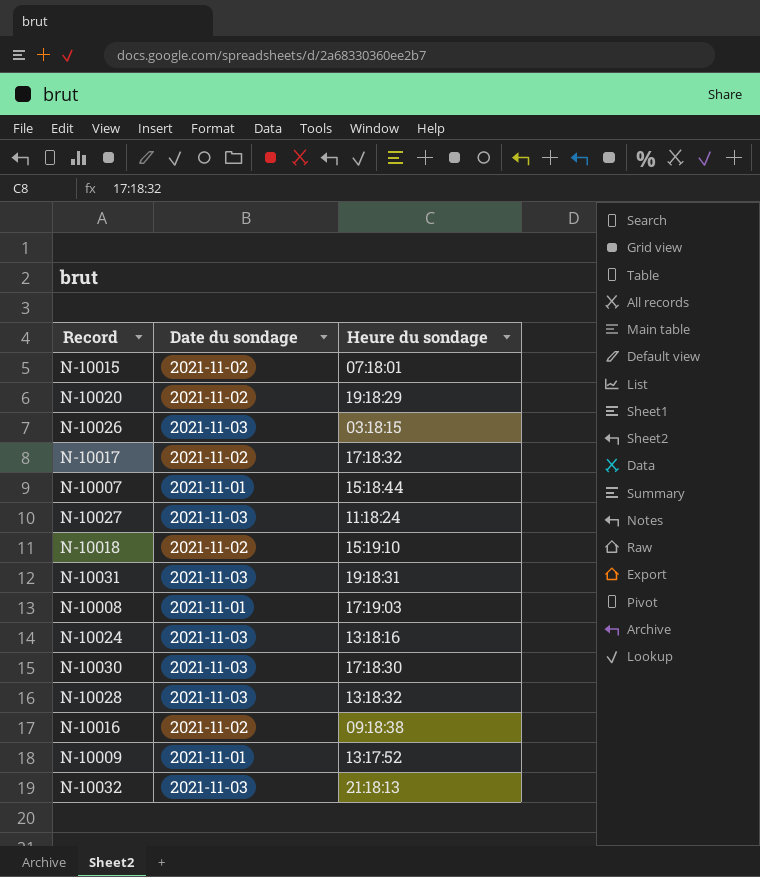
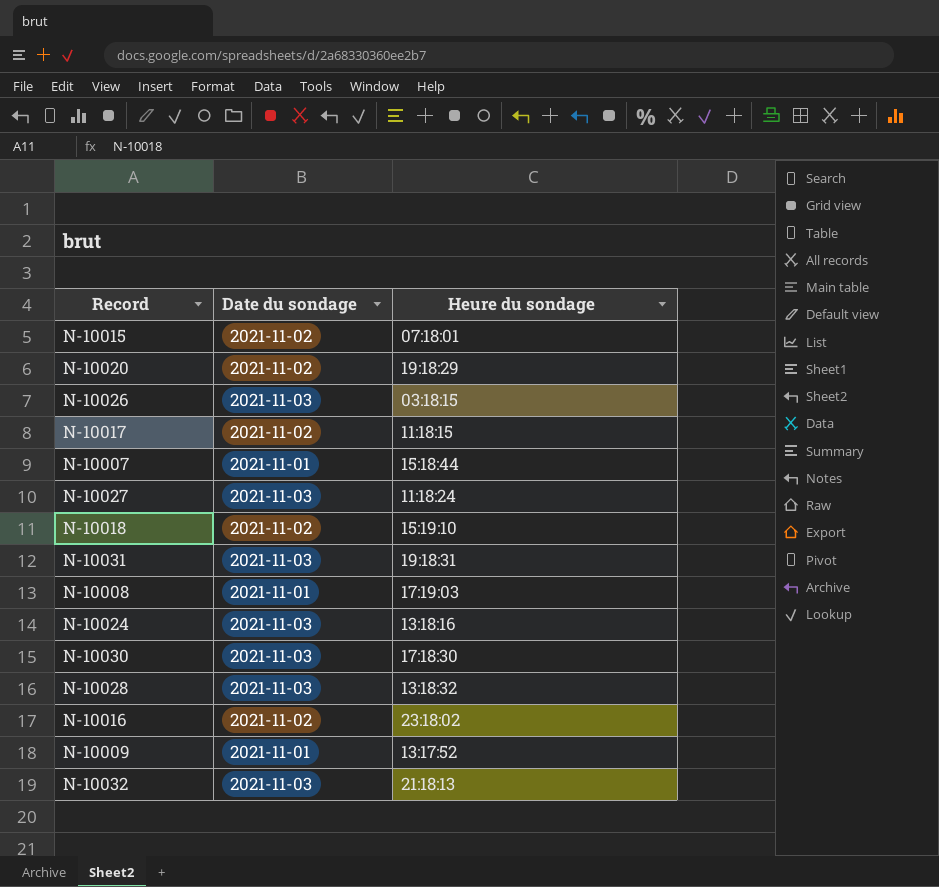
N-10017 | Heure du sondage: 17:18:32 -> 11:18:15
N-10016 | Heure du sondage: 09:18:38 -> 23:18:02

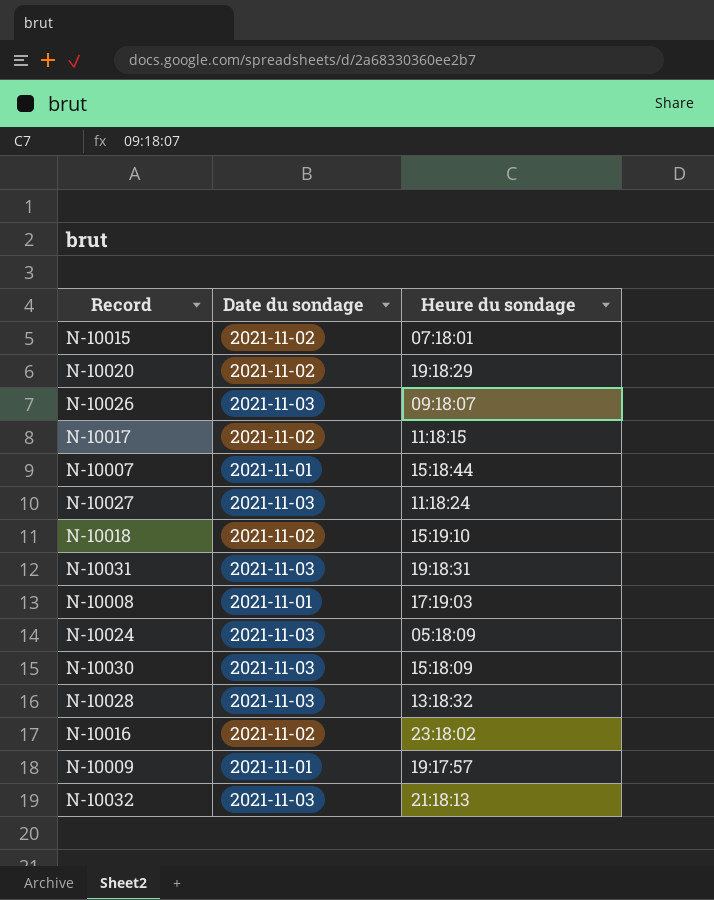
N-10026 | Heure du sondage: 03:18:15 -> 09:18:07
N-10024 | Heure du sondage: 13:18:16 -> 05:18:09
N-10030 | Heure du sondage: 17:18:30 -> 15:18:09
N-10009 | Heure du sondage: 13:17:52 -> 19:17:57

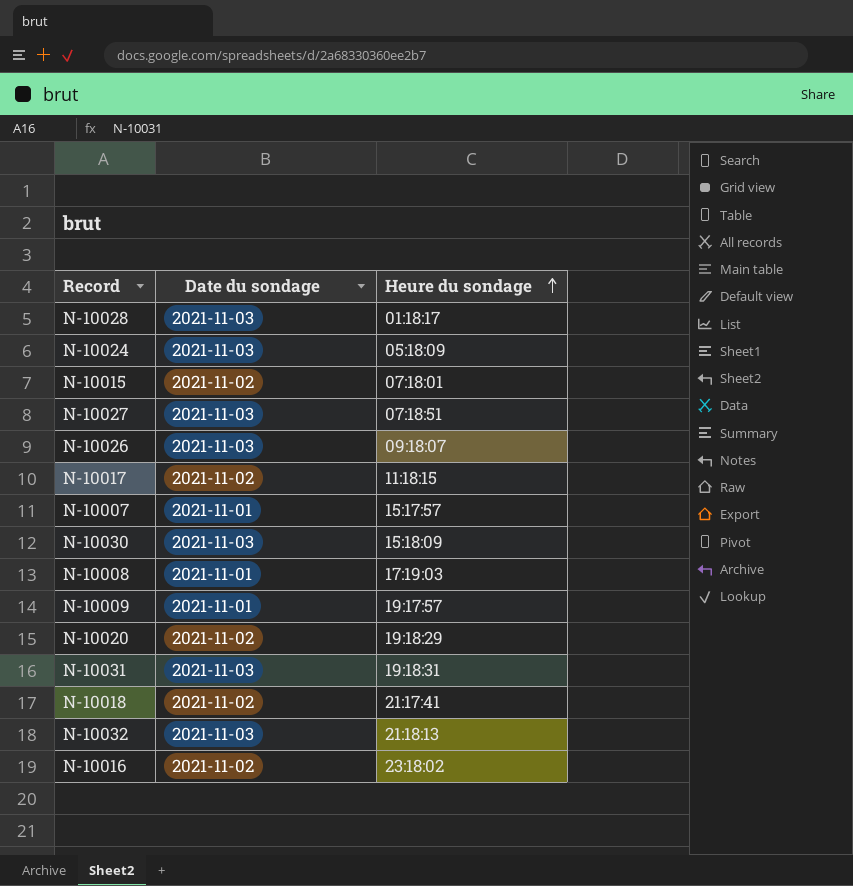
row order: none -> Heure du sondage ascending
N-10028 | Heure du sondage: 13:18:32 -> 01:18:17
N-10027 | Heure du sondage: 11:18:24 -> 07:18:51
N-10007 | Heure du sondage: 15:18:44 -> 15:17:57
N-10018 | Heure du sondage: 15:19:10 -> 21:17:41

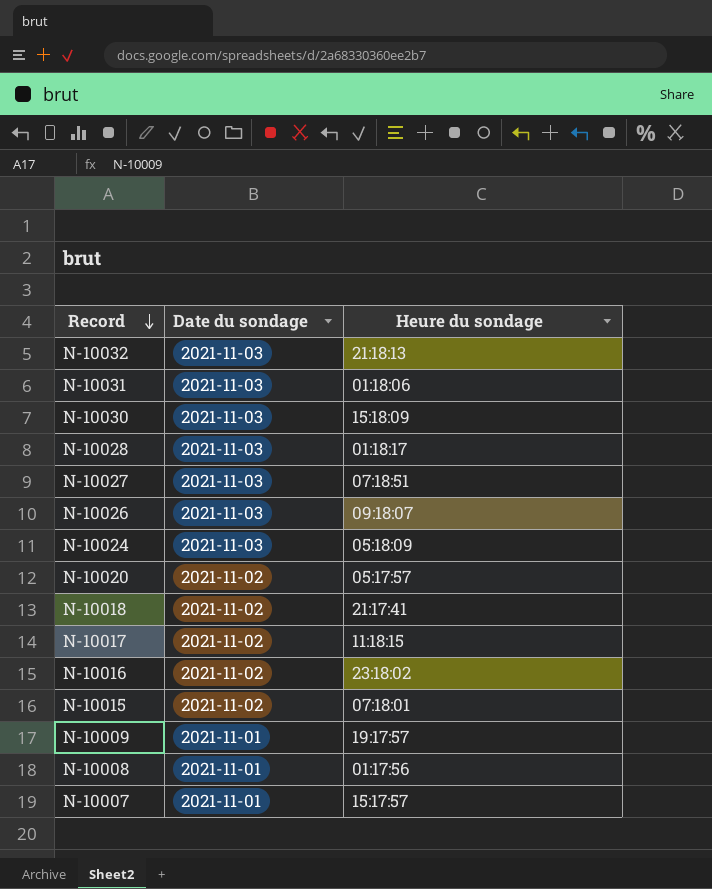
row order: Heure du sondage ascending -> Record descending
N-10031 | Heure du sondage: 19:18:31 -> 01:18:06
N-10020 | Heure du sondage: 19:18:29 -> 05:17:57
N-10008 | Heure du sondage: 17:19:03 -> 01:17:56

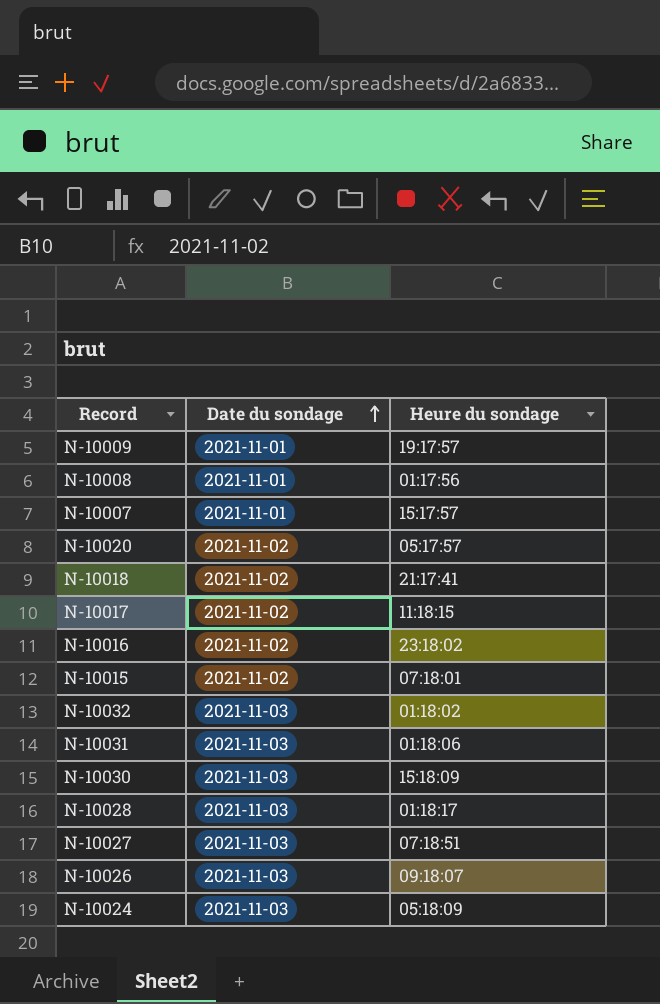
row order: Record descending -> Date du sondage ascending
N-10032 | Heure du sondage: 21:18:13 -> 01:18:02

